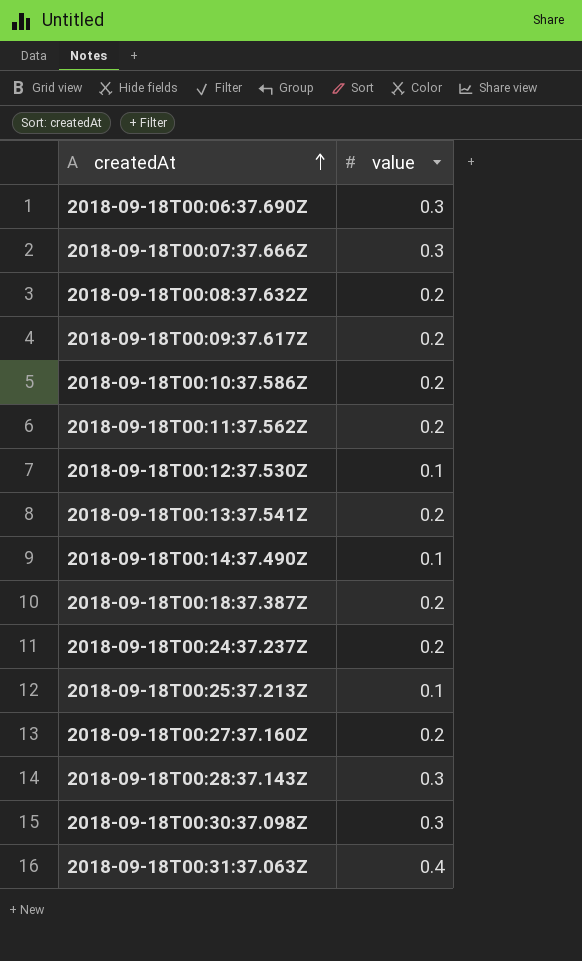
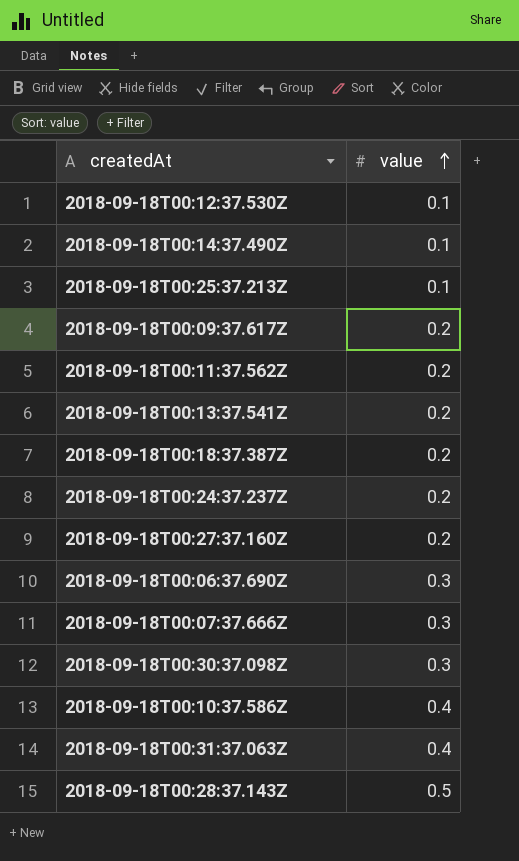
row order: createdAt ascending -> value ascending
row 2018-09-18T00:08:37.632Z: 0.2 -> none
2018-09-18T00:10:37.586Z | value: 0.2 -> 0.4
2018-09-18T00:28:37.143Z | value: 0.3 -> 0.5

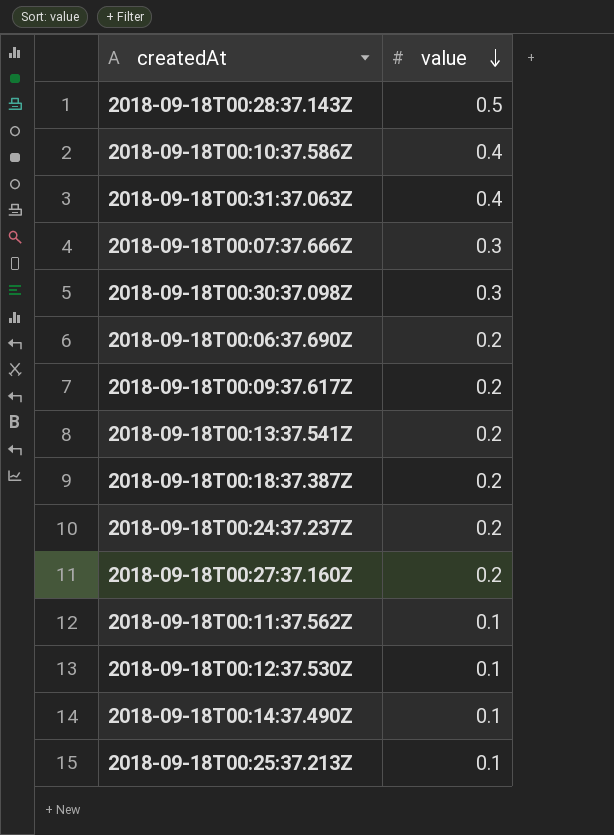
row order: value ascending -> value descending
2018-09-18T00:06:37.690Z | value: 0.3 -> 0.2
2018-09-18T00:11:37.562Z | value: 0.2 -> 0.1

